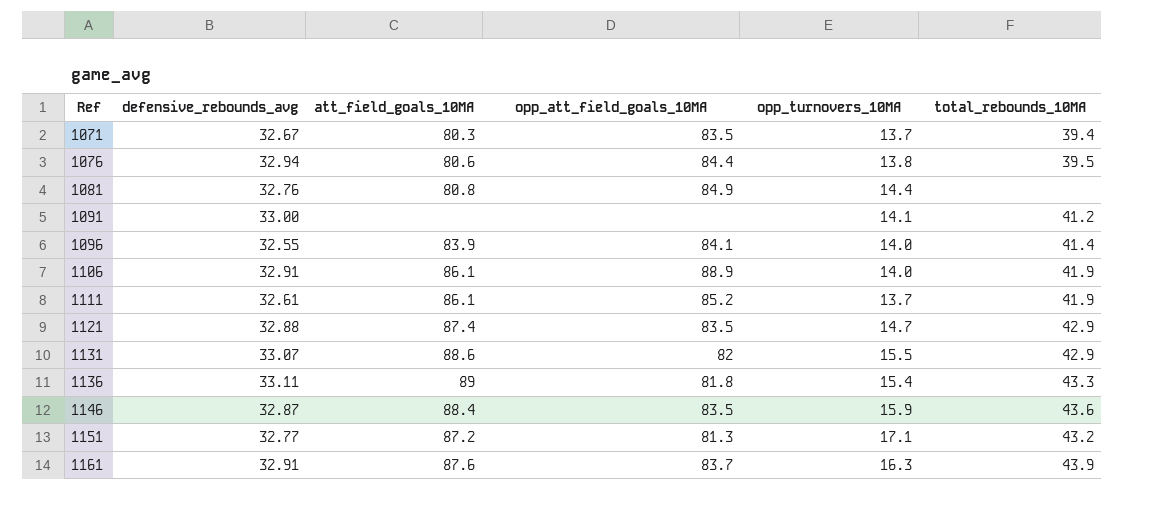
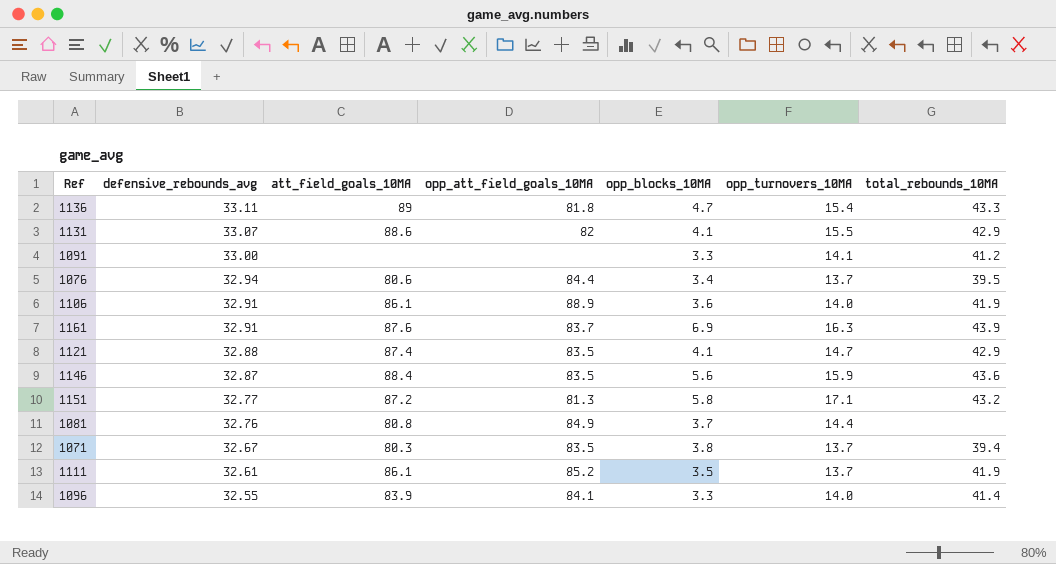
row order: Ref ascending -> defensive_rebounds_avg descending
column opp_blocks_10MA | position: none -> 5
1076 | opp_turnovers_10MA: 13.8 -> 13.7

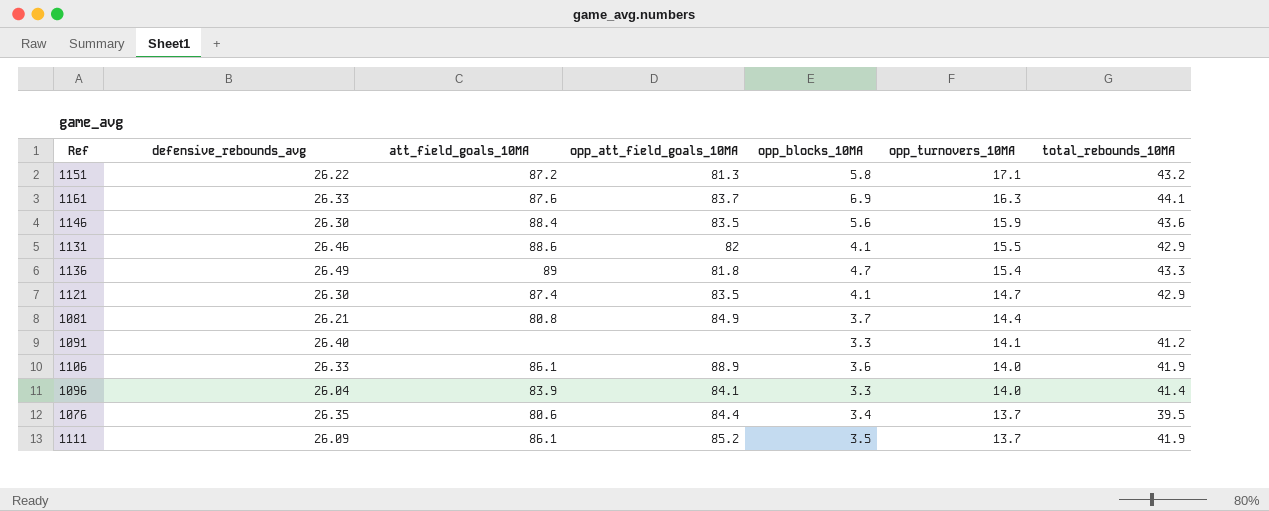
row order: defensive_rebounds_avg descending -> opp_turnovers_10MA descending
row 1071: 32.67 | 80.3 | 83.5 | 3.8 | 13.7 | 39.4 -> none
1151 | defensive_rebounds_avg: 32.77 -> 26.22
1161 | defensive_rebounds_avg: 32.91 -> 26.33
1161 | total_rebounds_10MA: 43.9 -> 44.1
1146 | defensive_rebounds_avg: 32.87 -> 26.30
1131 | defensive_rebounds_avg: 33.07 -> 26.46
1136 | defensive_rebounds_avg: 33.11 -> 26.49
1121 | defensive_rebounds_avg: 32.88 -> 26.30
1081 | defensive_rebounds_avg: 32.76 -> 26.21
1091 | defensive_rebounds_avg: 33.00 -> 26.40
1106 | defensive_rebounds_avg: 32.91 -> 26.33
1096 | defensive_rebounds_avg: 32.55 -> 26.04
1076 | defensive_rebounds_avg: 32.94 -> 26.35
1111 | defensive_rebounds_avg: 32.61 -> 26.09

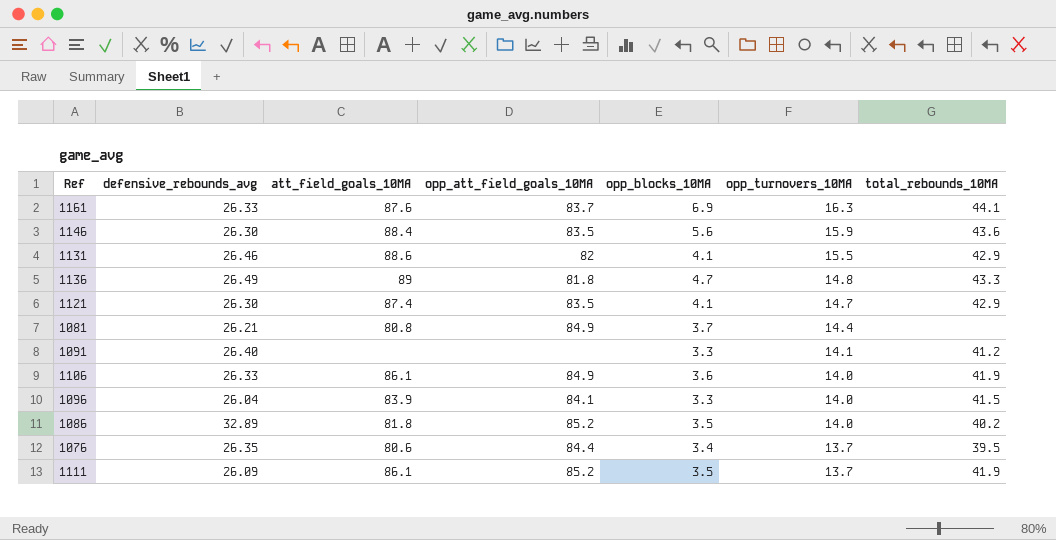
row 1151: 26.22 | 87.2 | 81.3 | 5.8 | 17.1 | 43.2 -> none
1136 | opp_turnovers_10MA: 15.4 -> 14.8
1106 | opp_att_field_goals_10MA: 88.9 -> 84.9
1096 | total_rebounds_10MA: 41.4 -> 41.5
row 1086: none -> 32.89 | 81.8 | 85.2 | 3.5 | 14.0 | 40.2

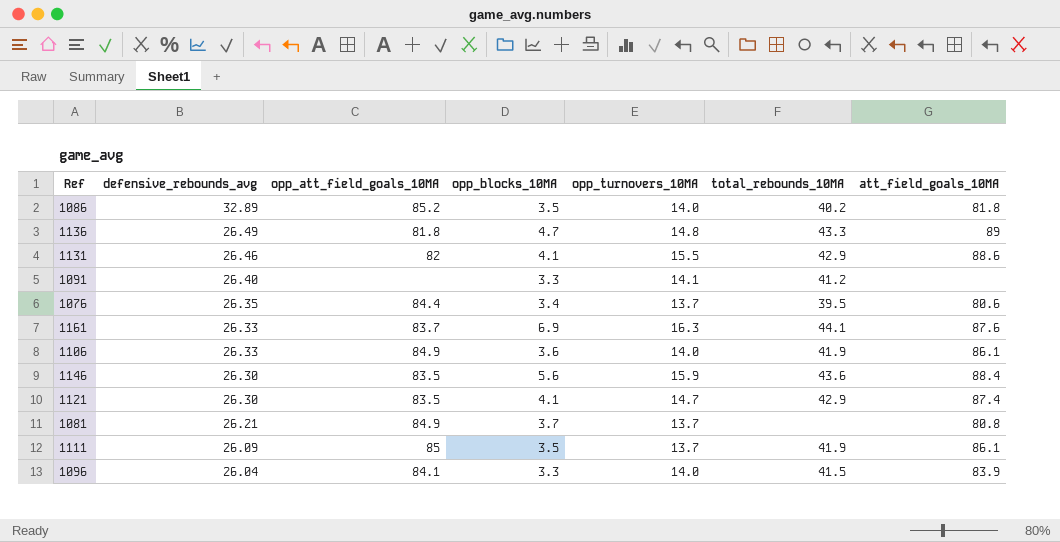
row order: opp_turnovers_10MA descending -> defensive_rebounds_avg descending
column att_field_goals_10MA | position: 3 -> 7
1081 | opp_turnovers_10MA: 14.4 -> 13.7
1111 | opp_att_field_goals_10MA: 85.2 -> 85

